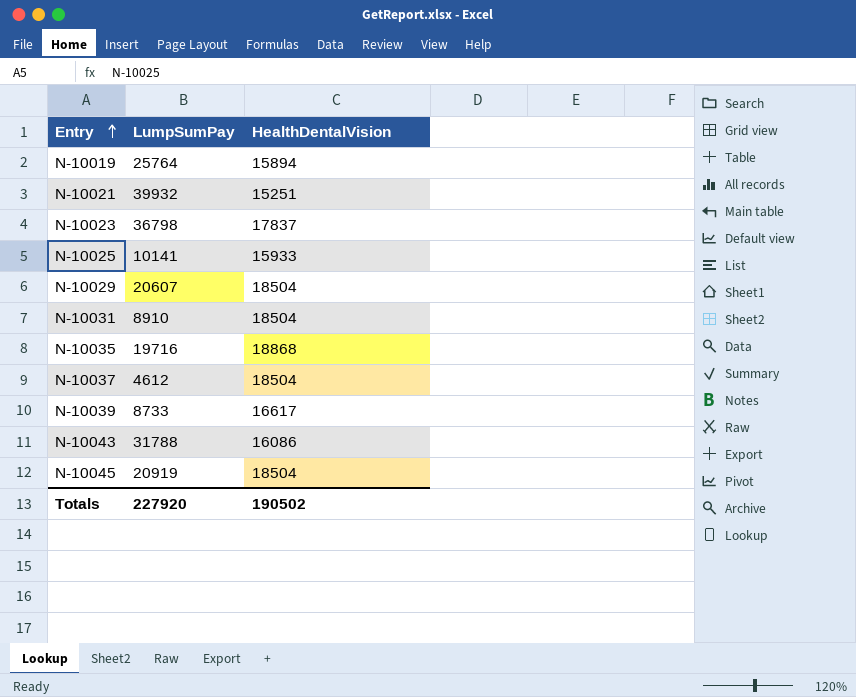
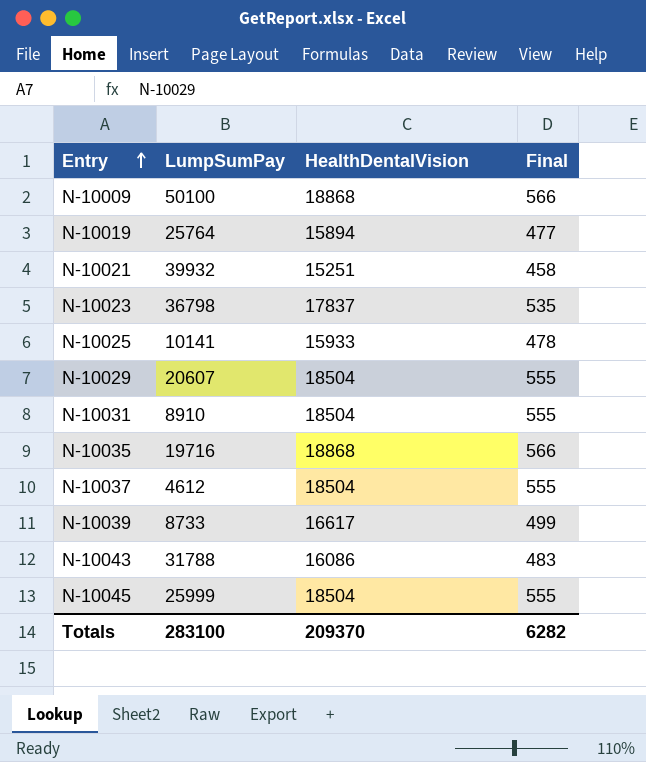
column Final | formula: none -> [HealthDentalVision] * 0.03
row N-10009: none -> 50100 | 18868 | 566
N-10045 | LumpSumPay: 20919 -> 25999
Totals | LumpSumPay: 227920 -> 283100
Totals | HealthDentalVision: 190502 -> 209370

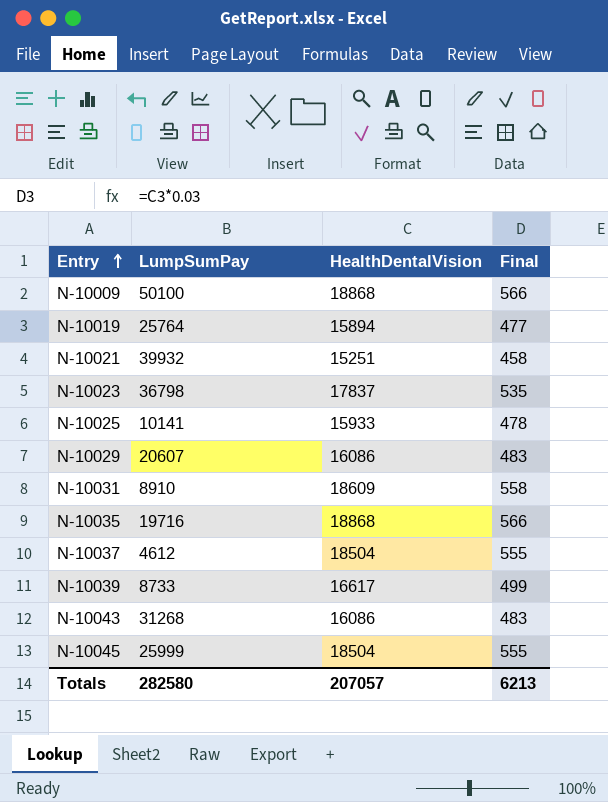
N-10029 | HealthDentalVision: 18504 -> 16086
N-10029 | Final: 555 -> 483
N-10031 | HealthDentalVision: 18504 -> 18609
N-10031 | Final: 555 -> 558
N-10043 | LumpSumPay: 31788 -> 31268
Totals | LumpSumPay: 283100 -> 282580
Totals | HealthDentalVision: 209370 -> 207057
Totals | Final: 6282 -> 6213

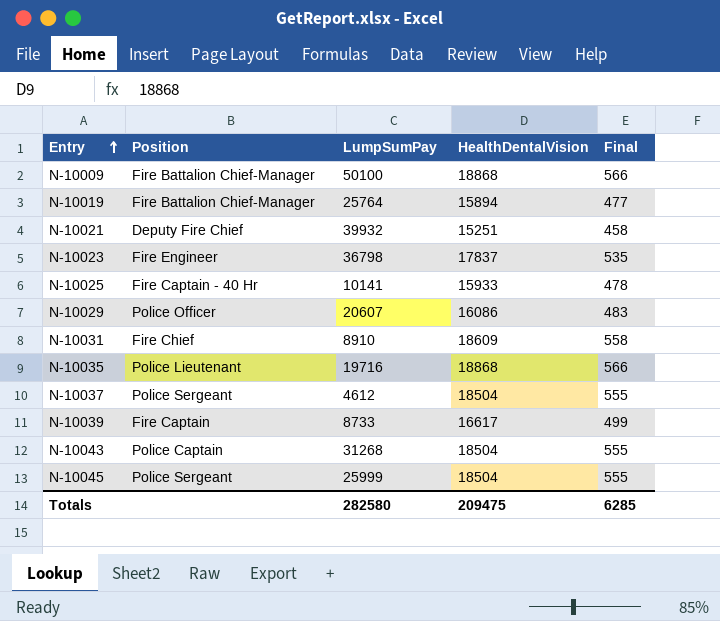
column Position | position: none -> 2
N-10043 | HealthDentalVision: 16086 -> 18504
N-10043 | Final: 483 -> 555
Totals | HealthDentalVision: 207057 -> 209475
Totals | Final: 6213 -> 6285

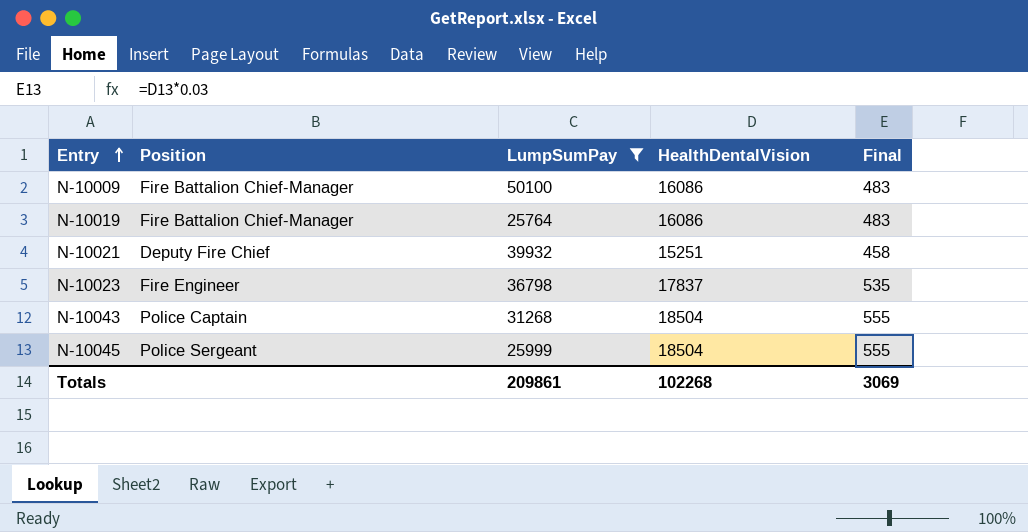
filter: none -> LumpSumPay >= 25764
N-10009 | HealthDentalVision: 18868 -> 16086
N-10009 | Final: 566 -> 483
N-10019 | HealthDentalVision: 15894 -> 16086
N-10019 | Final: 477 -> 483
Totals | LumpSumPay: 282580 -> 209861
Totals | HealthDentalVision: 209475 -> 102268
Totals | Final: 6285 -> 3069

